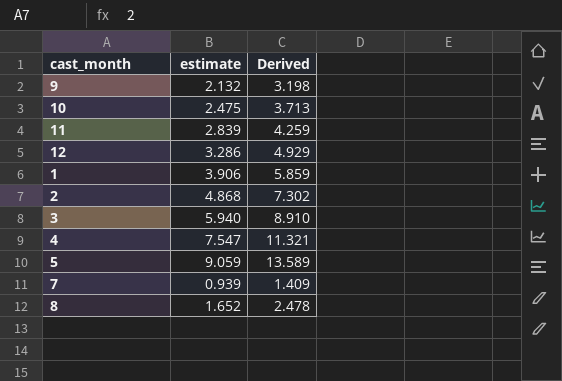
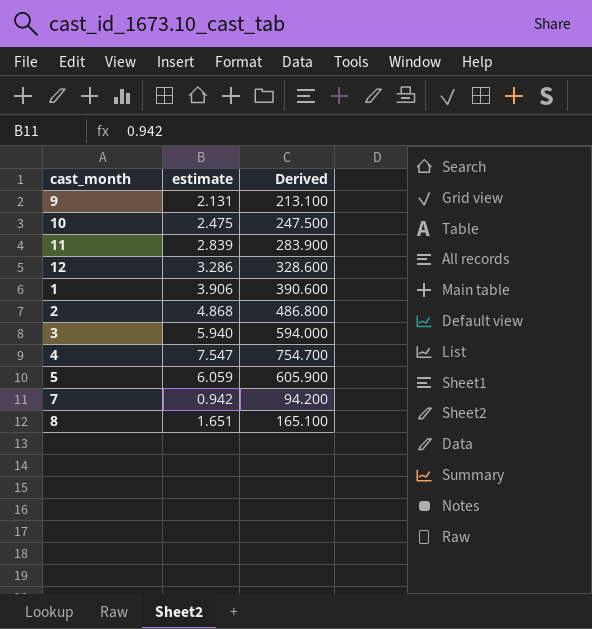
column Derived | formula: [estimate] * 1.5 -> [estimate] * 100
9 | estimate: 2.132 -> 2.131
5 | estimate: 9.059 -> 6.059
7 | estimate: 0.939 -> 0.942
8 | estimate: 1.652 -> 1.651

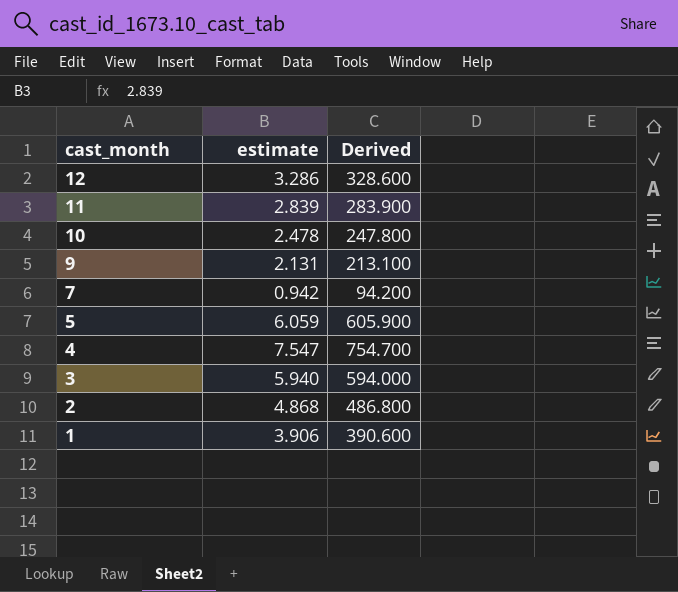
row order: none -> cast_month descending
row 8: 1.651 | 165.100 -> none
10 | estimate: 2.475 -> 2.478
10 | Derived: 247.500 -> 247.800

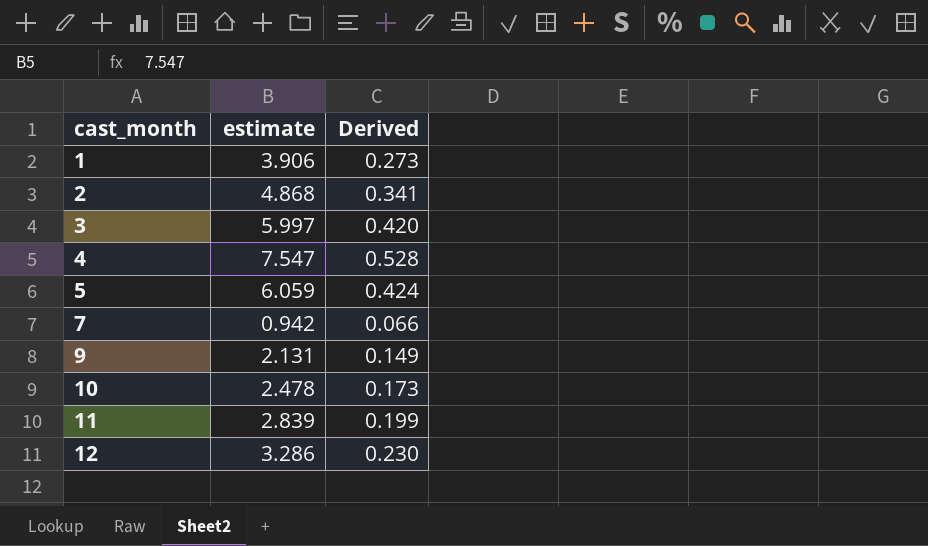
row order: cast_month descending -> cast_month ascending
column Derived | formula: [estimate] * 100 -> [estimate] * 0.07
3 | estimate: 5.940 -> 5.997

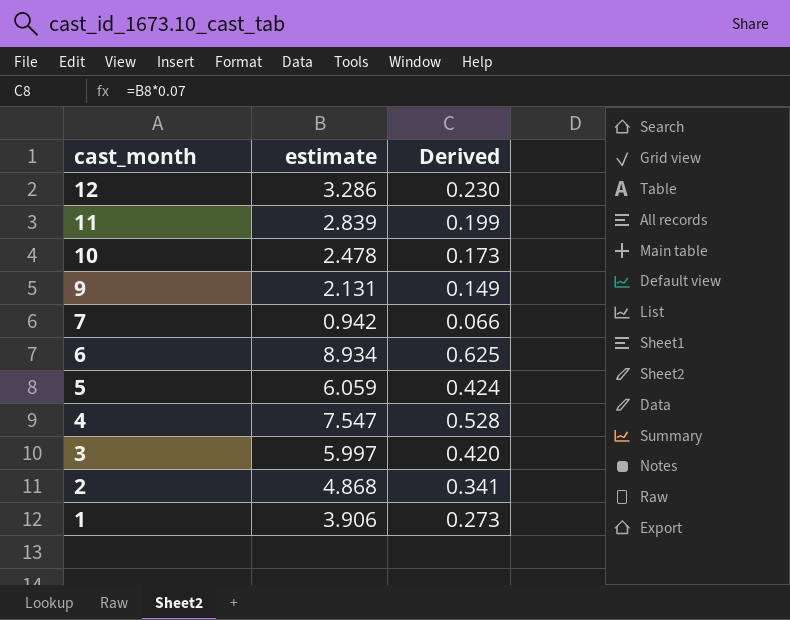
row order: cast_month ascending -> cast_month descending
row 6: none -> 8.934 | 0.625

